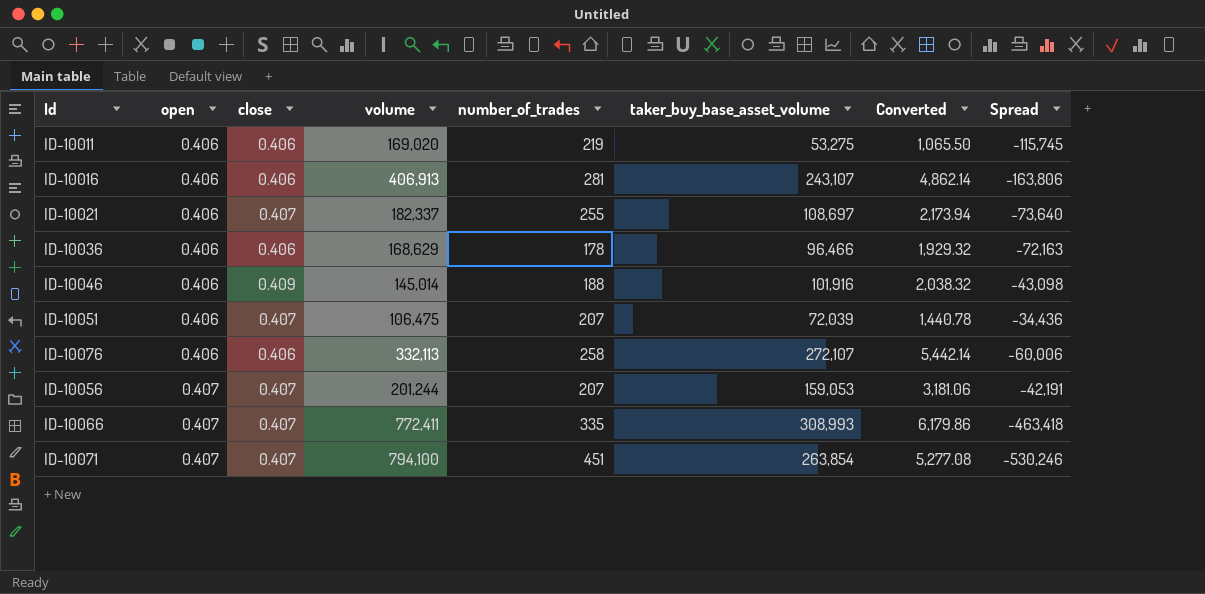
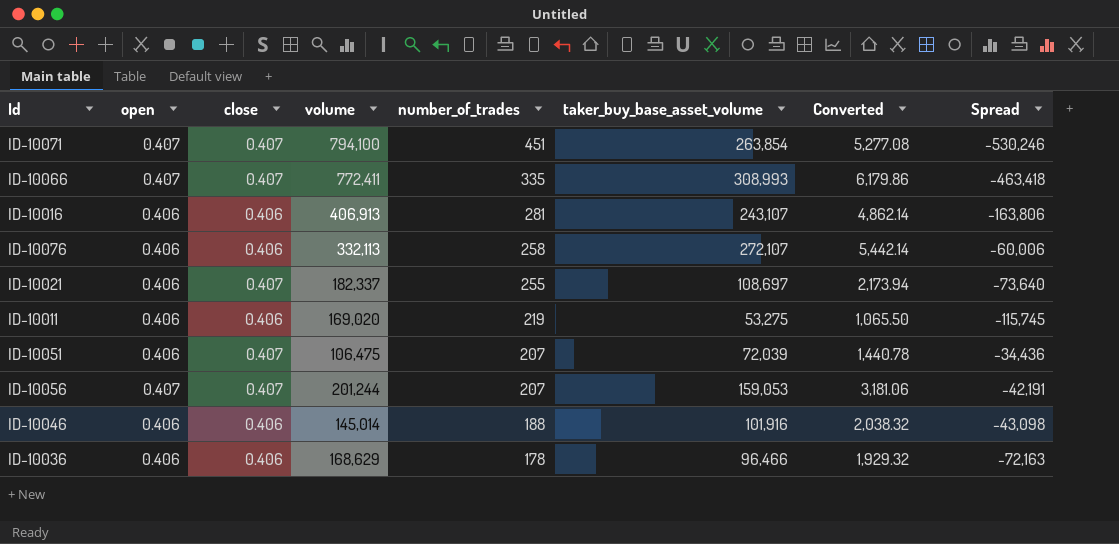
row order: open ascending -> number_of_trades descending
ID-10046 | close: 0.409 -> 0.406

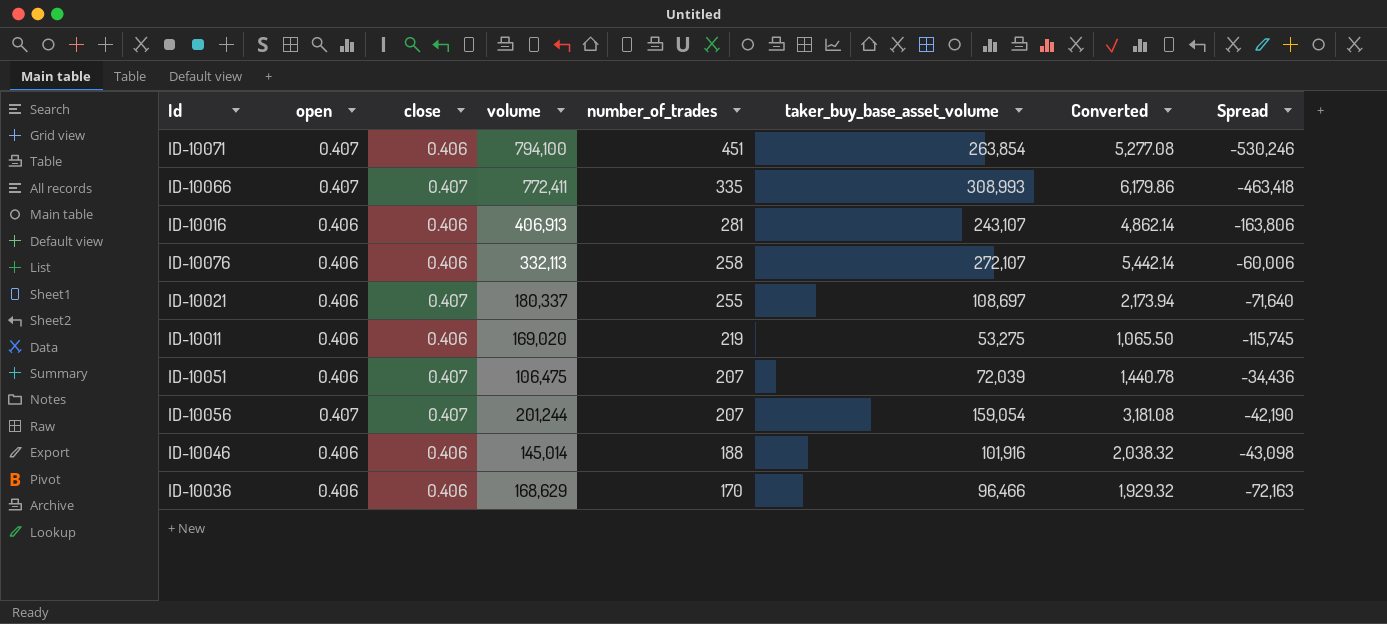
ID-10071 | close: 0.407 -> 0.406
ID-10021 | volume: 182,337 -> 180,337
ID-10021 | Spread: -73,640 -> -71,640
ID-10056 | taker_buy_base_asset_volume: 159,053 -> 159,054
ID-10056 | Converted: 3,181.06 -> 3,181.08
ID-10056 | Spread: -42,191 -> -42,190
ID-10036 | number_of_trades: 178 -> 170

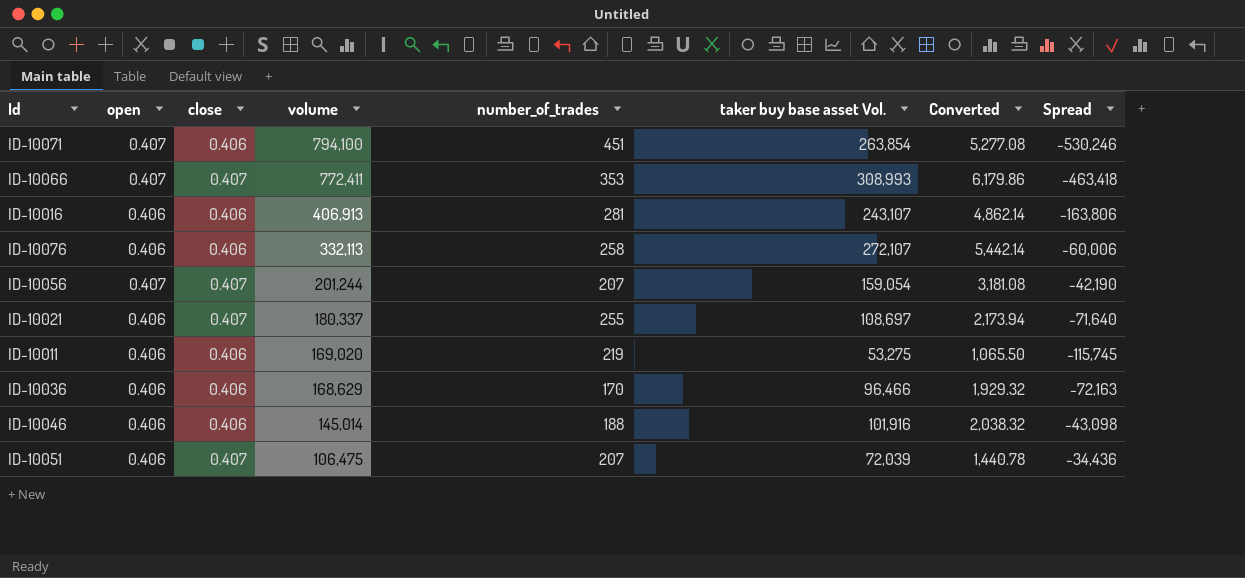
row order: number_of_trades descending -> volume descending
column name: taker_buy_base_asset_volume -> taker buy base asset Vol.
ID-10066 | number_of_trades: 335 -> 353

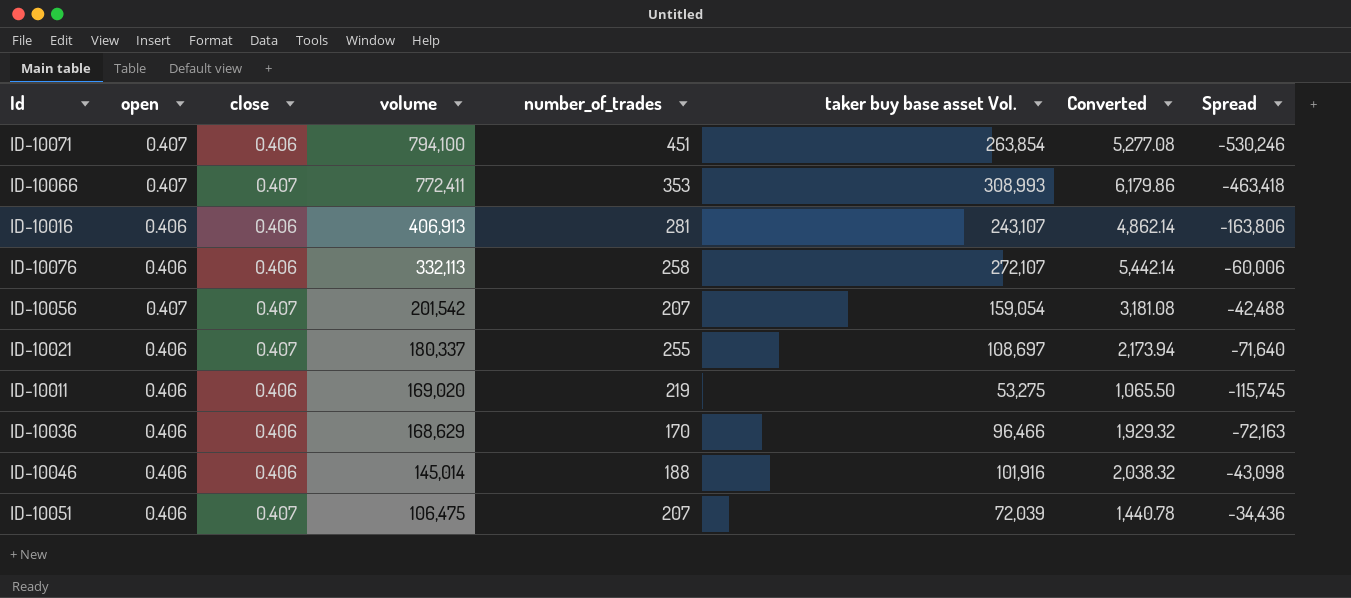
ID-10056 | volume: 201,244 -> 201,542
ID-10056 | Spread: -42,190 -> -42,488

